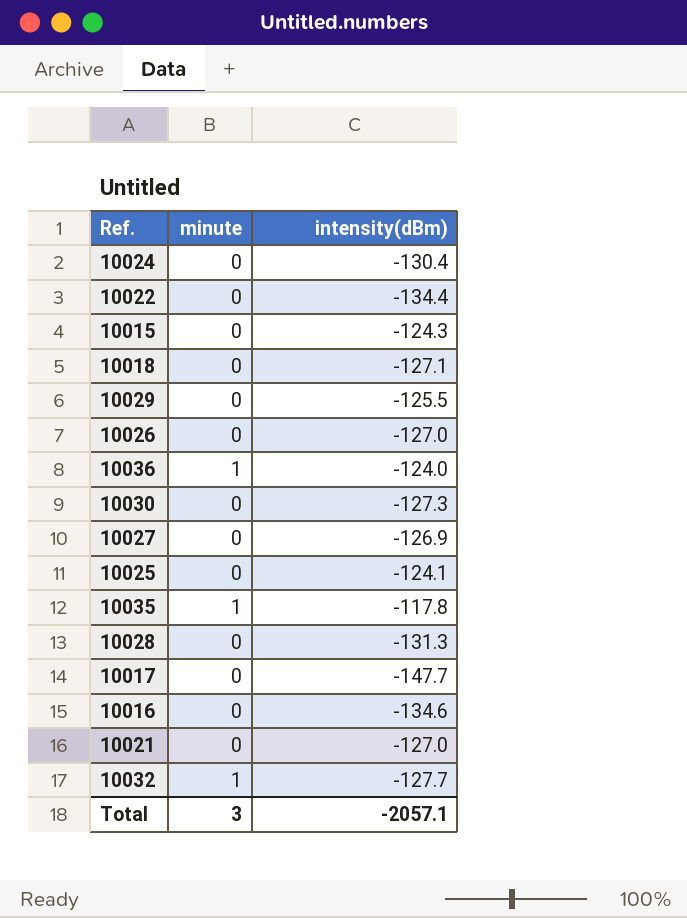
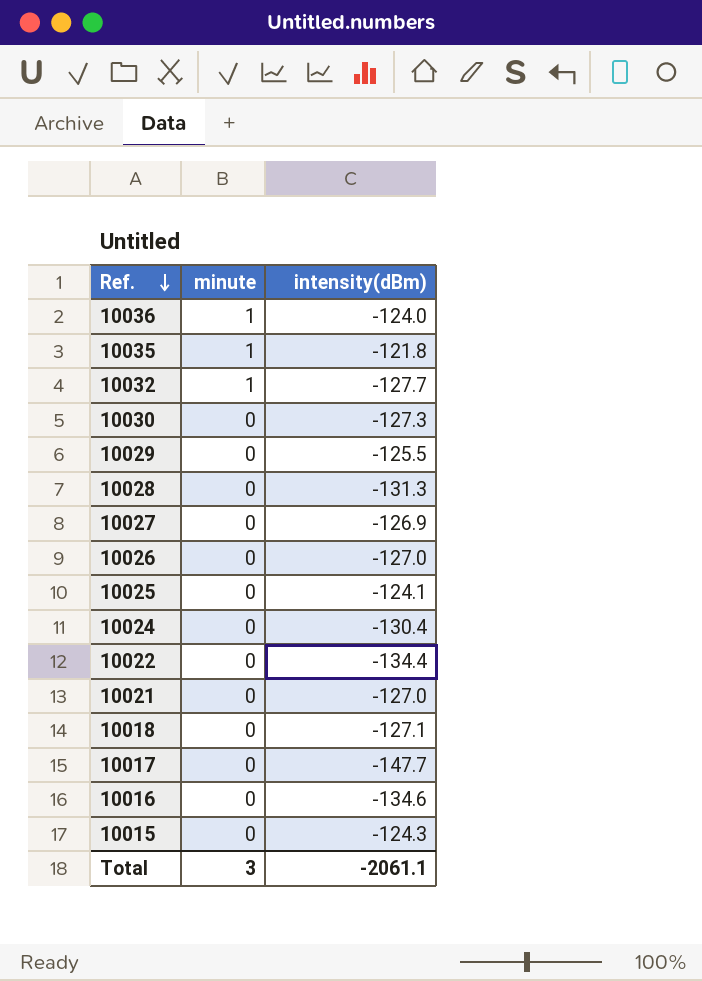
row order: none -> Ref. descending
10035 | intensity(dBm): -117.8 -> -121.8
Total | intensity(dBm): -2057.1 -> -2061.1

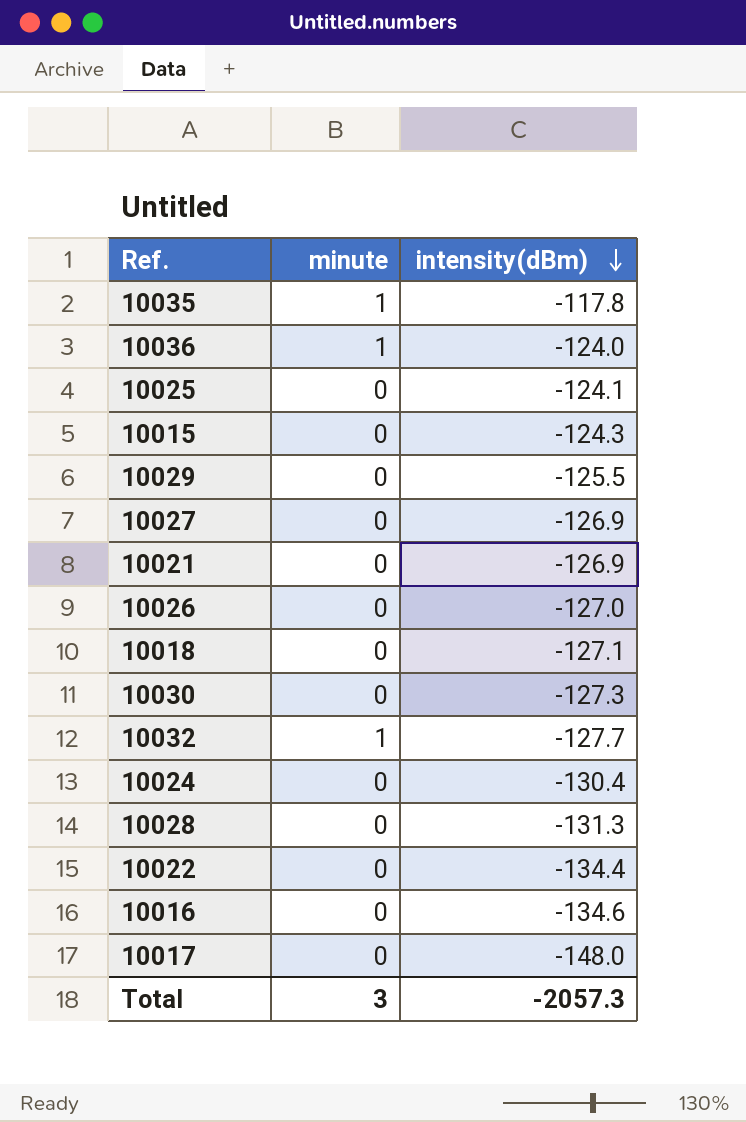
row order: Ref. descending -> intensity(dBm) descending
10035 | intensity(dBm): -121.8 -> -117.8
10021 | intensity(dBm): -127.0 -> -126.9
10017 | intensity(dBm): -147.7 -> -148.0
Total | intensity(dBm): -2061.1 -> -2057.3

